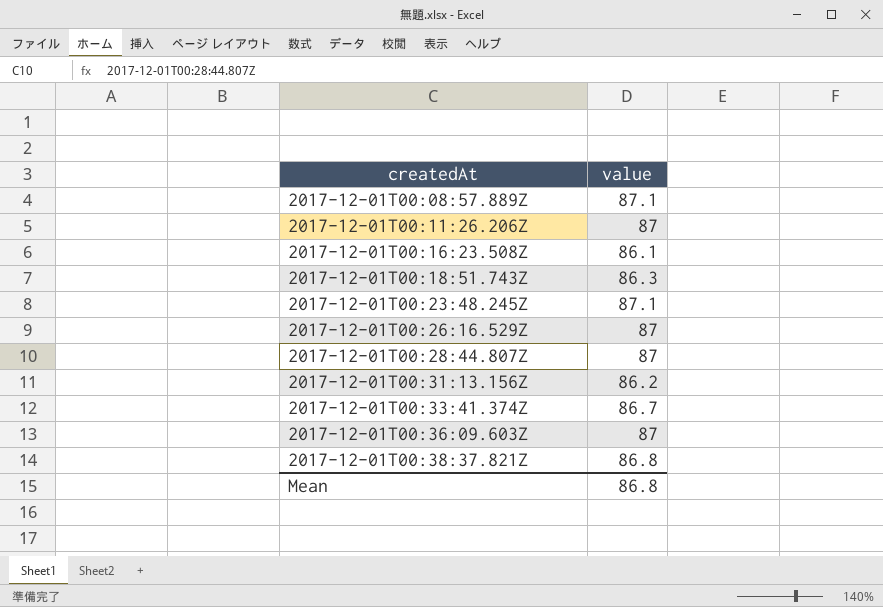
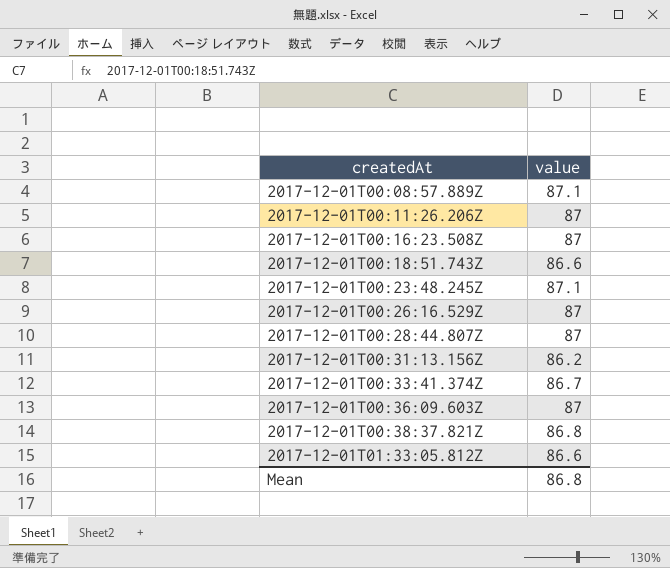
2017-12-01T00:16:23.508Z | value: 86.1 -> 87
2017-12-01T00:18:51.743Z | value: 86.3 -> 86.6
row 2017-12-01T01:33:05.812Z: none -> 86.6

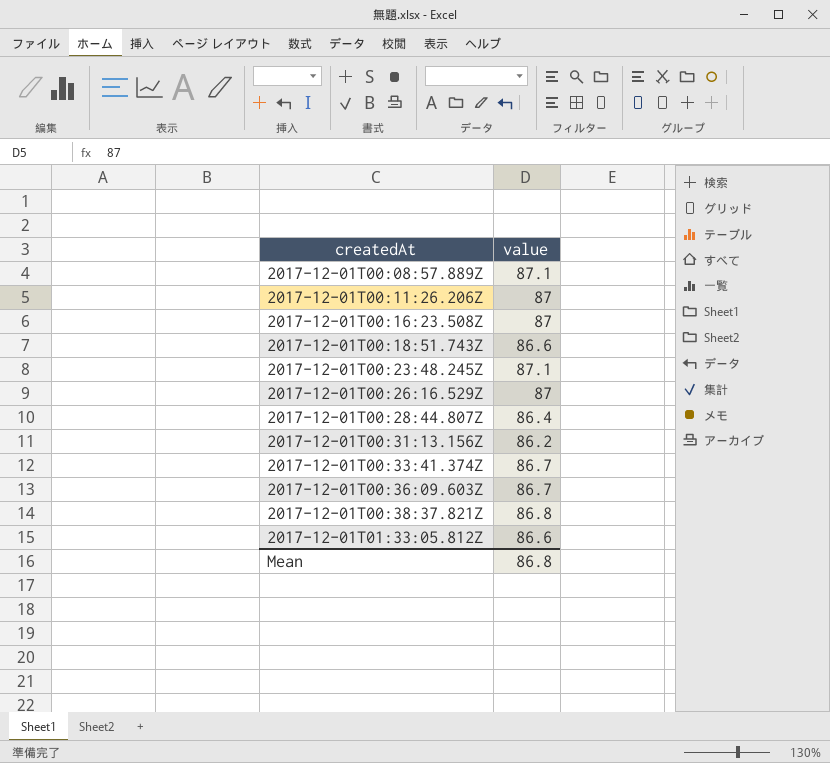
2017-12-01T00:28:44.807Z | value: 87 -> 86.4
2017-12-01T00:36:09.603Z | value: 87 -> 86.7

